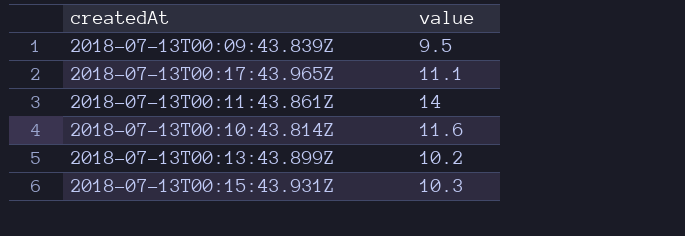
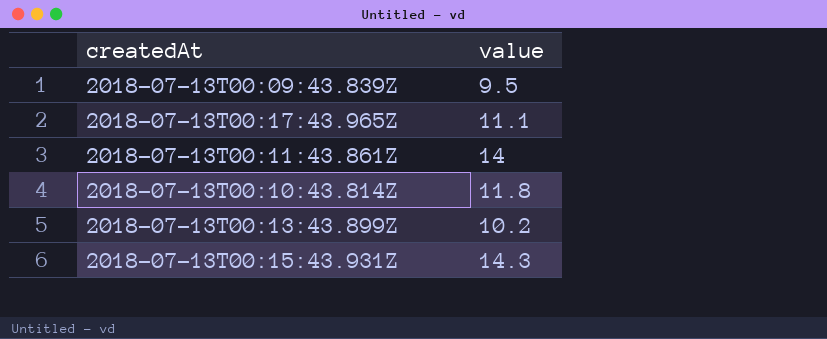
2018-07-13T00:10:43.814Z | value: 11.6 -> 11.8
2018-07-13T00:15:43.931Z | value: 10.3 -> 14.3

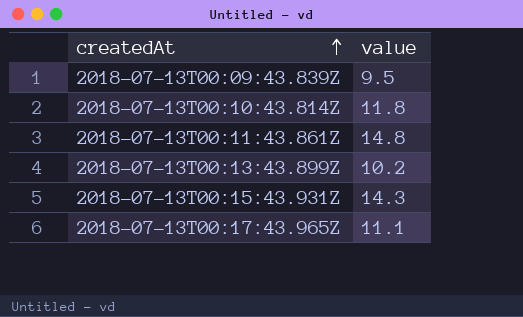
row order: none -> createdAt ascending
2018-07-13T00:11:43.861Z | value: 14 -> 14.8

